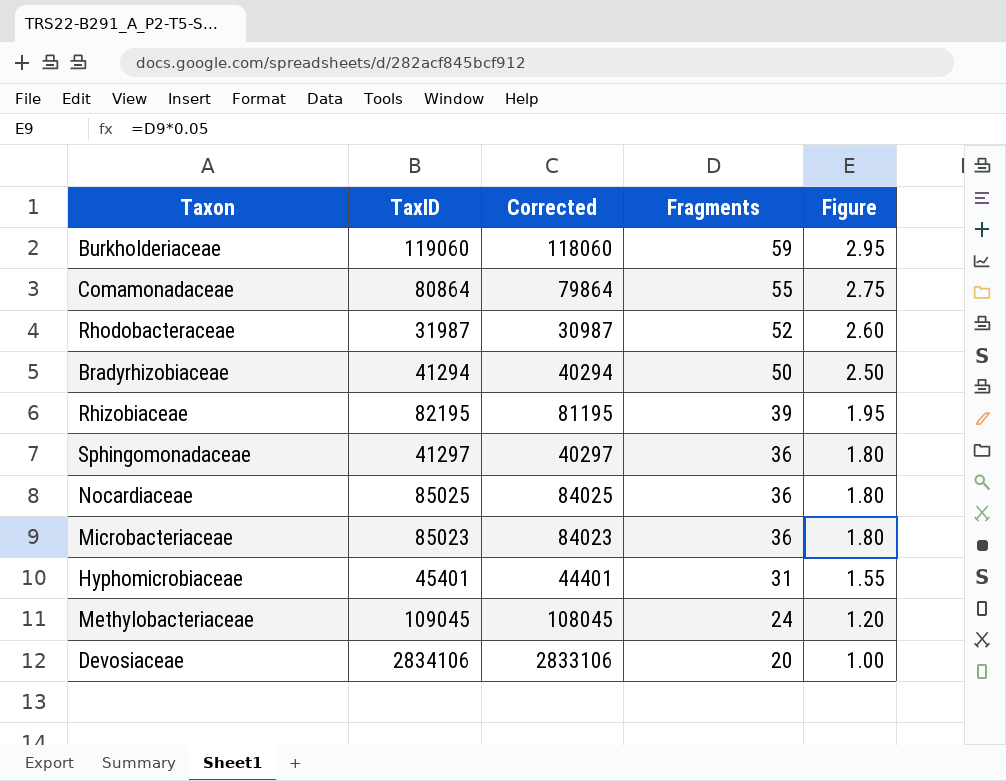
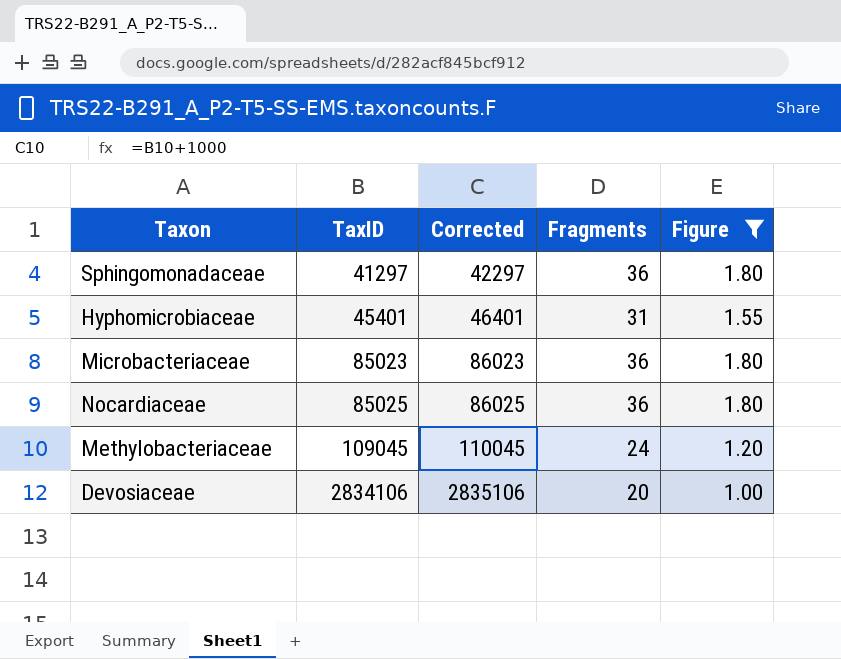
filter: none -> Figure <= 1.80
row order: Fragments descending -> TaxID ascending
column Corrected | formula: [TaxID] - 1000 -> [TaxID] + 1000

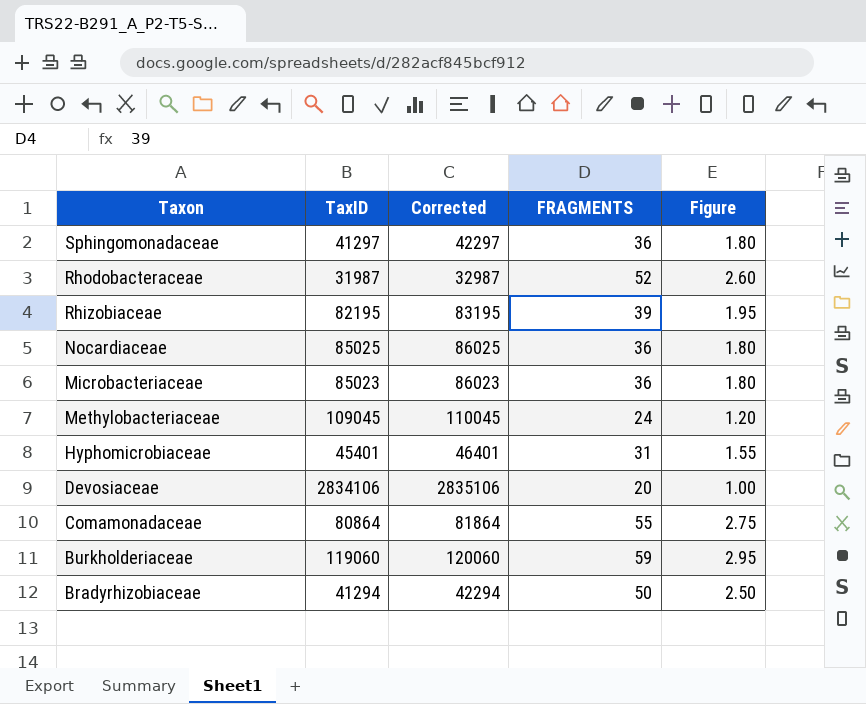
filter: Figure <= 1.80 -> none
row order: TaxID ascending -> Taxon descending
column name: Fragments -> FRAGMENTS

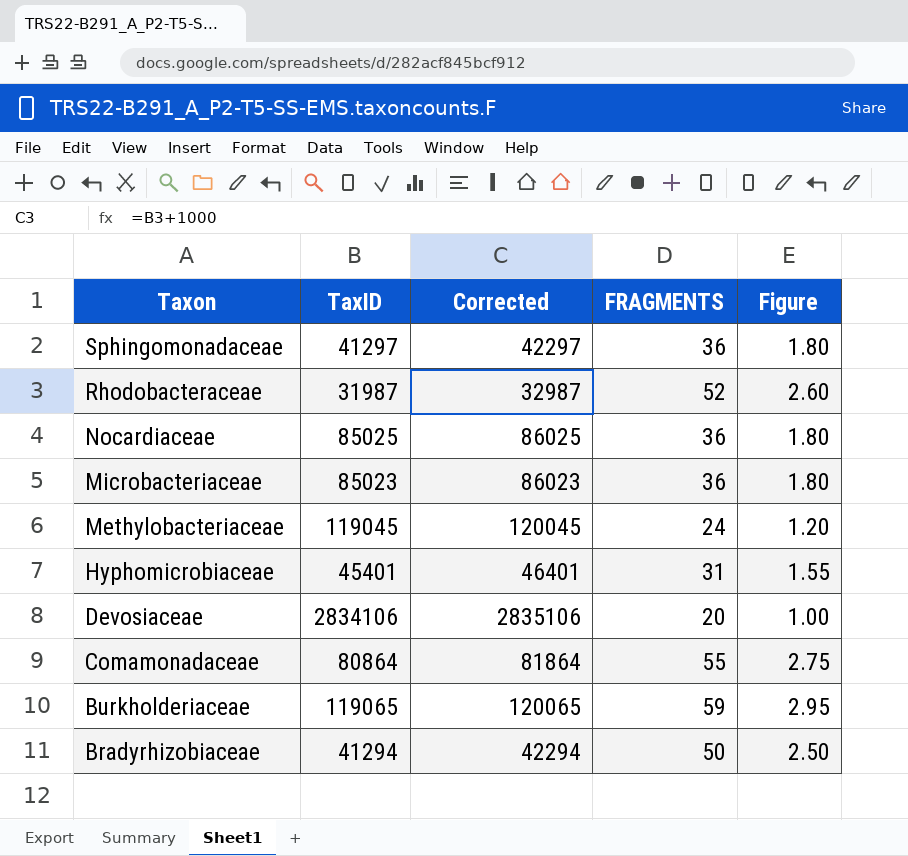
row Rhizobiaceae: 82195 | 83195 | 39 | 1.95 -> none
Methylobacteriaceae | TaxID: 109045 -> 119045
Methylobacteriaceae | Corrected: 110045 -> 120045
Burkholderiaceae | TaxID: 119060 -> 119065
Burkholderiaceae | Corrected: 120060 -> 120065

